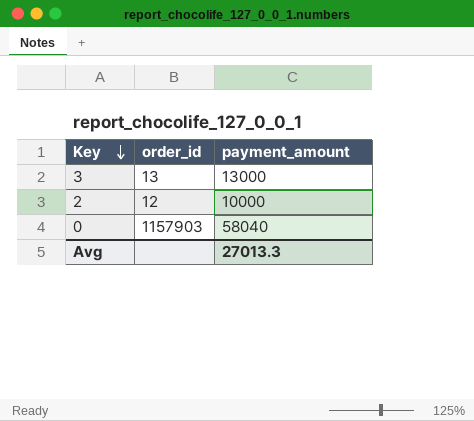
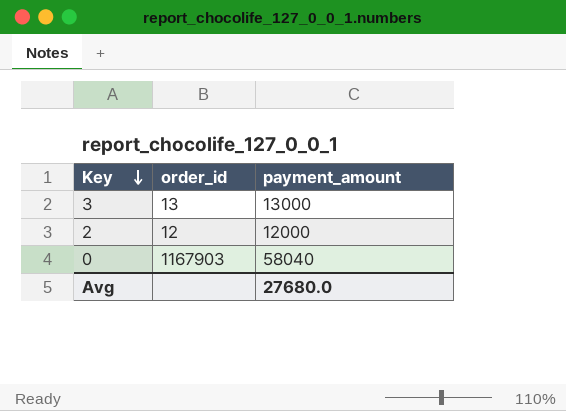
2 | payment_amount: 10000 -> 12000
0 | order_id: 1157903 -> 1167903
Avg | payment_amount: 27013.3 -> 27680.0

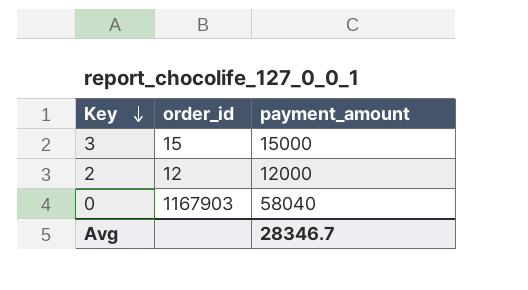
3 | order_id: 13 -> 15
3 | payment_amount: 13000 -> 15000
Avg | payment_amount: 27680.0 -> 28346.7

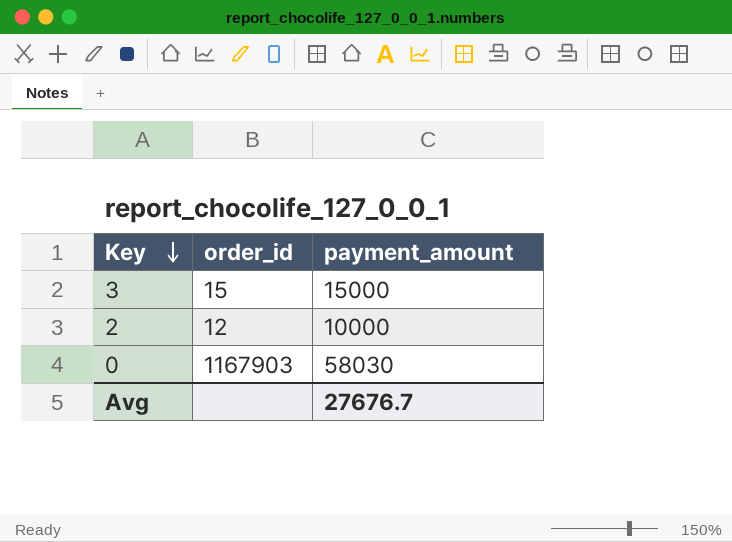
2 | payment_amount: 12000 -> 10000
0 | payment_amount: 58040 -> 58030
Avg | payment_amount: 28346.7 -> 27676.7

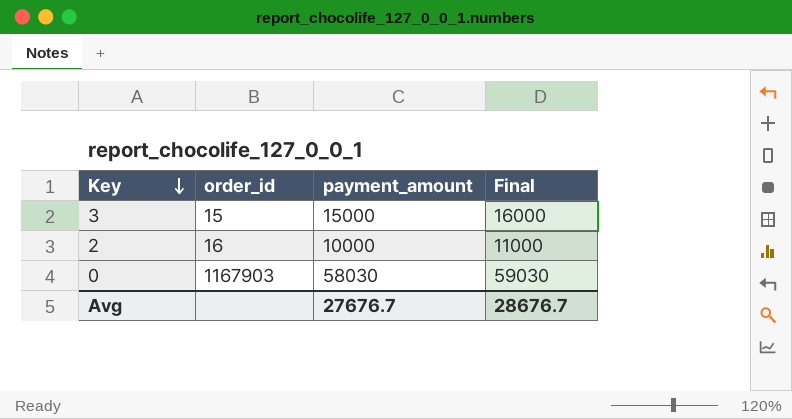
column Final | formula: none -> [payment_amount] + 1000
2 | order_id: 12 -> 16

